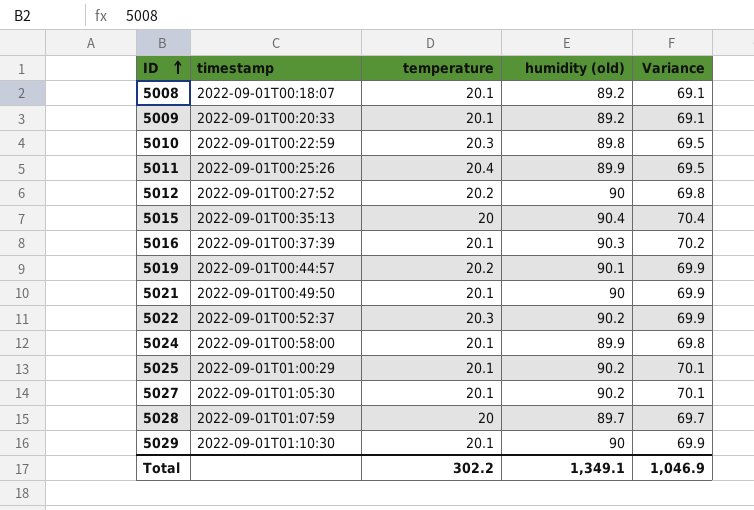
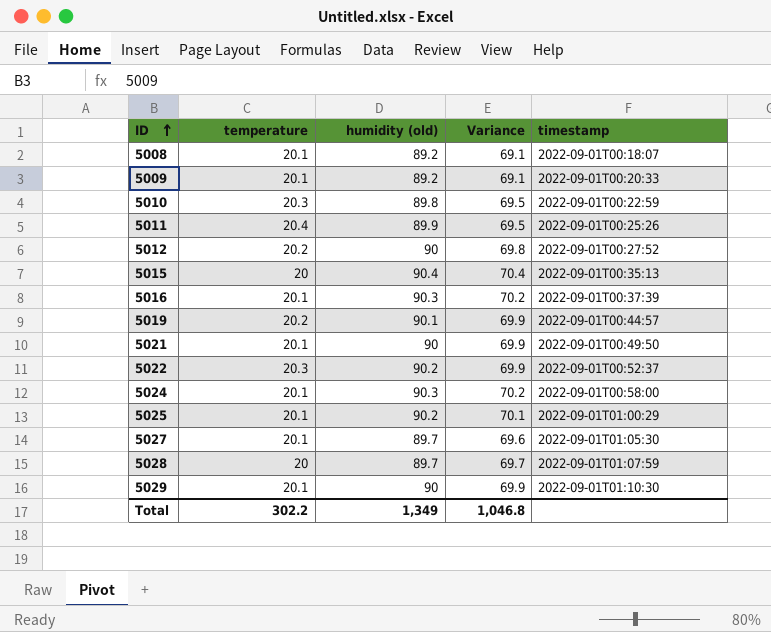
column timestamp | position: 2 -> 5
5024 | humidity (old): 89.9 -> 90.3
5024 | Variance: 69.8 -> 70.2
5027 | humidity (old): 90.2 -> 89.7
5027 | Variance: 70.1 -> 69.6
Total | humidity (old): 1,349.1 -> 1,349
Total | Variance: 1,046.9 -> 1,046.8

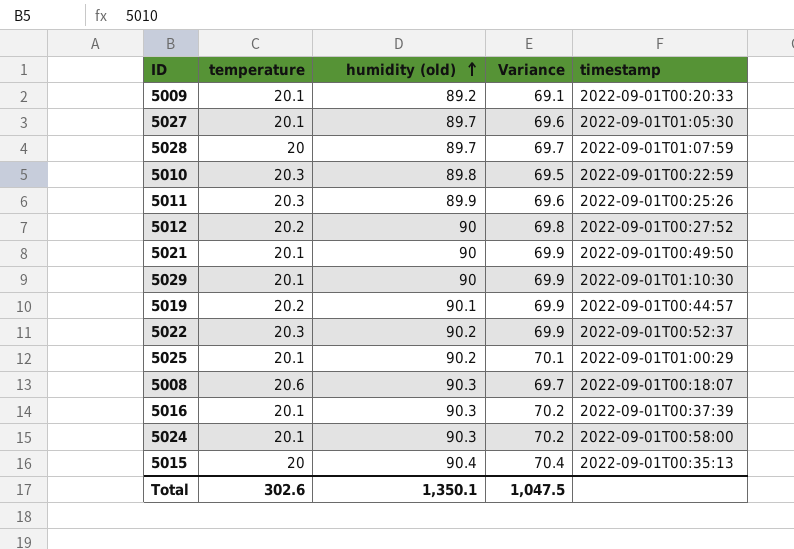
row order: ID ascending -> humidity (old) ascending
5011 | temperature: 20.4 -> 20.3
5011 | Variance: 69.5 -> 69.6
5008 | temperature: 20.1 -> 20.6
5008 | humidity (old): 89.2 -> 90.3
5008 | Variance: 69.1 -> 69.7
Total | temperature: 302.2 -> 302.6
Total | humidity (old): 1,349 -> 1,350.1
Total | Variance: 1,046.8 -> 1,047.5

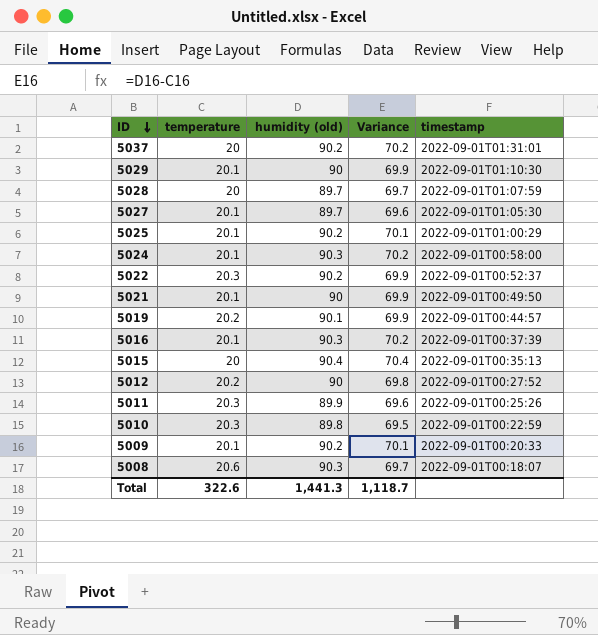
row order: humidity (old) ascending -> ID descending
row 5037: none -> 20 | 90.2 | 70.2 | 2022-09-01T01:31:01
5009 | humidity (old): 89.2 -> 90.2
5009 | Variance: 69.1 -> 70.1
Total | temperature: 302.6 -> 322.6
Total | humidity (old): 1,350.1 -> 1,441.3
Total | Variance: 1,047.5 -> 1,118.7

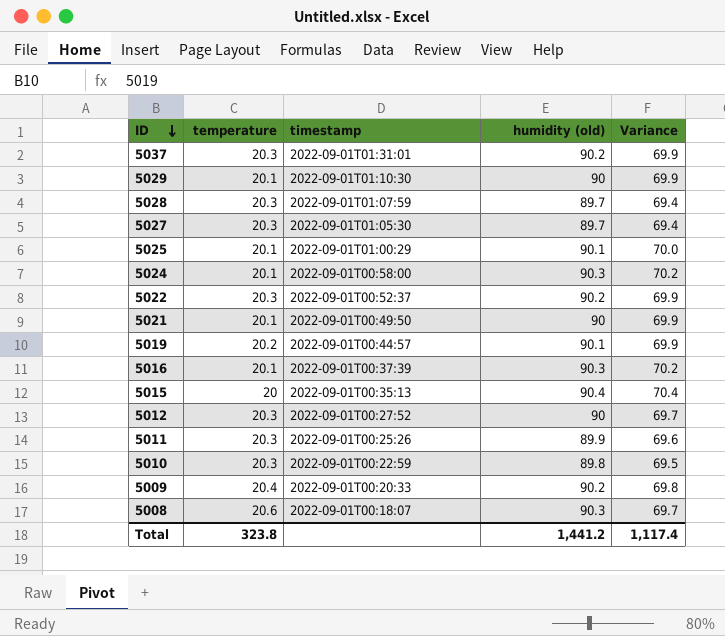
column timestamp | position: 5 -> 3
5037 | temperature: 20 -> 20.3
5037 | Variance: 70.2 -> 69.9
5028 | temperature: 20 -> 20.3
5028 | Variance: 69.7 -> 69.4
5027 | temperature: 20.1 -> 20.3
5027 | Variance: 69.6 -> 69.4
5025 | humidity (old): 90.2 -> 90.1
5025 | Variance: 70.1 -> 70.0
5012 | temperature: 20.2 -> 20.3
5012 | Variance: 69.8 -> 69.7
5009 | temperature: 20.1 -> 20.4
5009 | Variance: 70.1 -> 69.8
Total | temperature: 322.6 -> 323.8
Total | humidity (old): 1,441.3 -> 1,441.2
Total | Variance: 1,118.7 -> 1,117.4

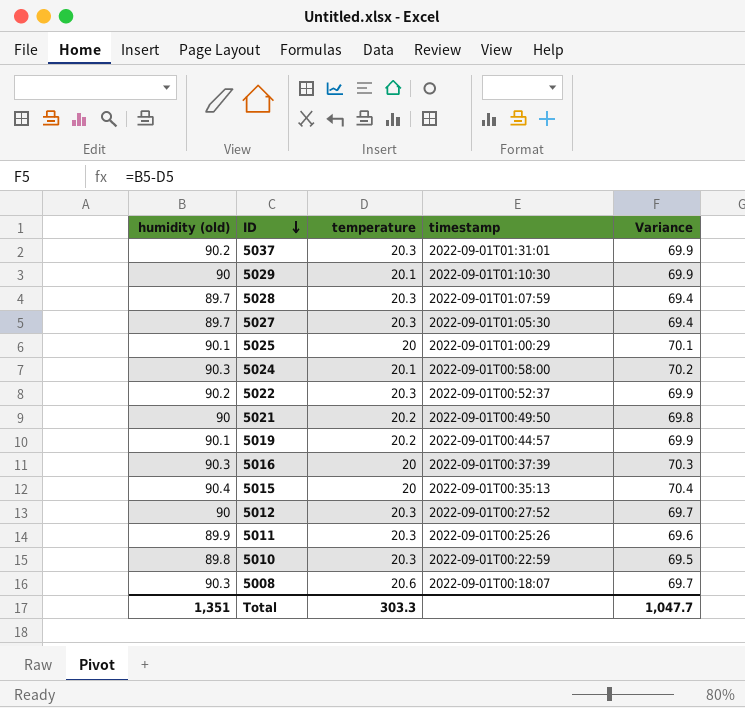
column humidity (old) | position: 4 -> 1
row 5009: 20.4 | 2022-09-01T00:20:33 | 90.2 | 69.8 -> none
5025 | temperature: 20.1 -> 20
5025 | Variance: 70.0 -> 70.1
5021 | temperature: 20.1 -> 20.2
5021 | Variance: 69.9 -> 69.8
5016 | temperature: 20.1 -> 20
5016 | Variance: 70.2 -> 70.3
Total | humidity (old): 1,441.2 -> 1,351
Total | temperature: 323.8 -> 303.3
Total | Variance: 1,117.4 -> 1,047.7

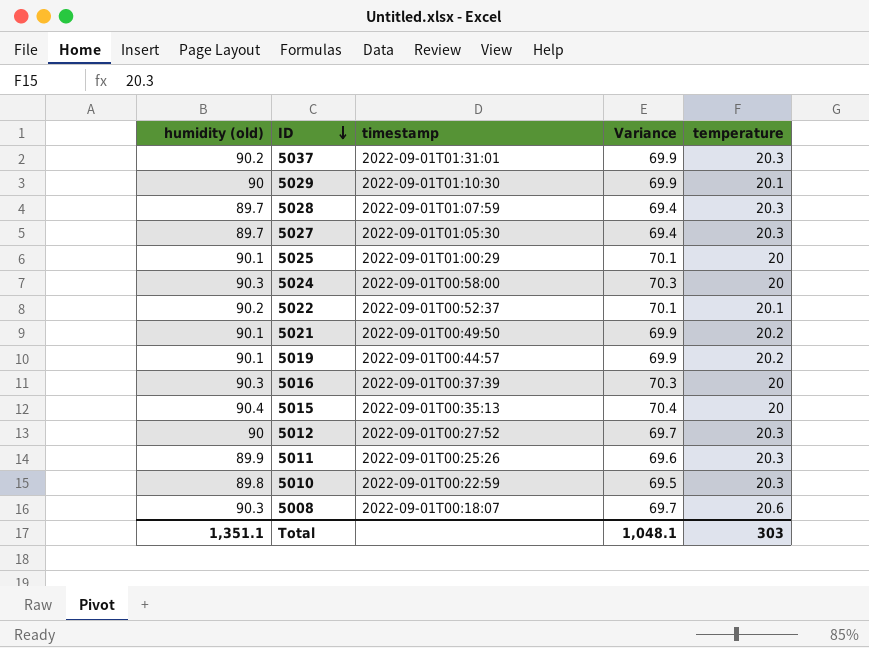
column temperature | position: 3 -> 5
5024 | Variance: 70.2 -> 70.3
5024 | temperature: 20.1 -> 20
5022 | Variance: 69.9 -> 70.1
5022 | temperature: 20.3 -> 20.1
5021 | humidity (old): 90 -> 90.1
5021 | Variance: 69.8 -> 69.9
Total | humidity (old): 1,351 -> 1,351.1
Total | Variance: 1,047.7 -> 1,048.1
Total | temperature: 303.3 -> 303

